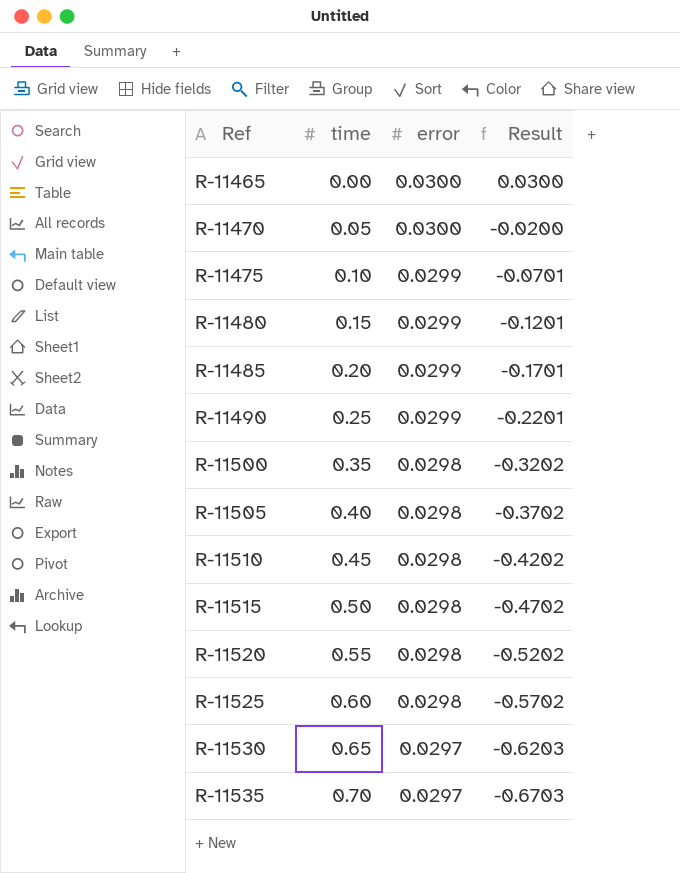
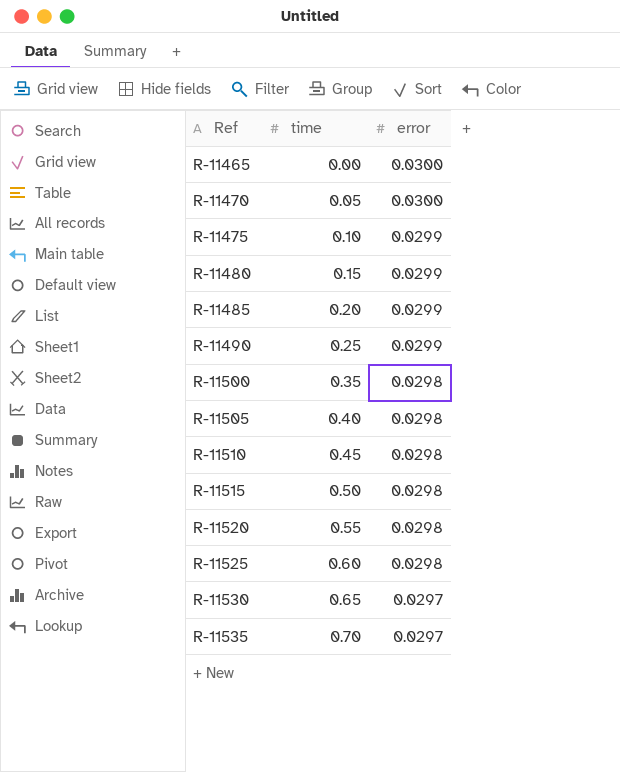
column Result | formula: [error] - [time] -> none

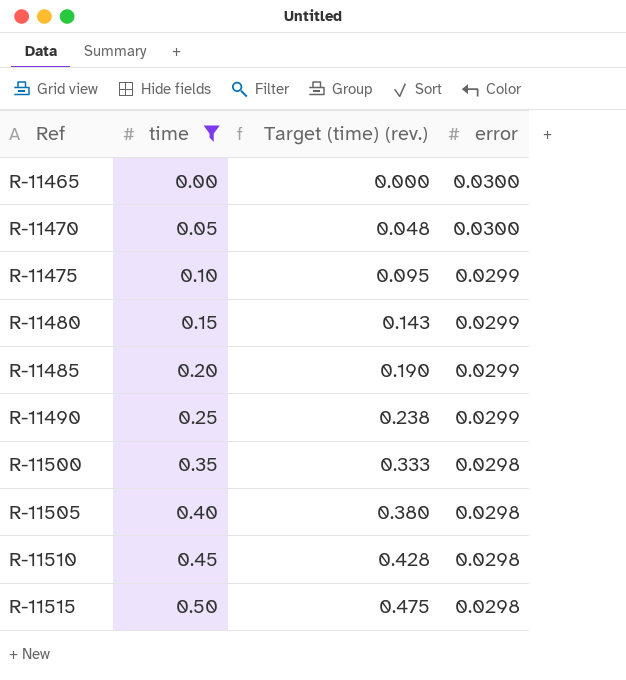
filter: none -> time <= 0.50
column Target (time) (rev.) | formula: none -> [time] * 0.95

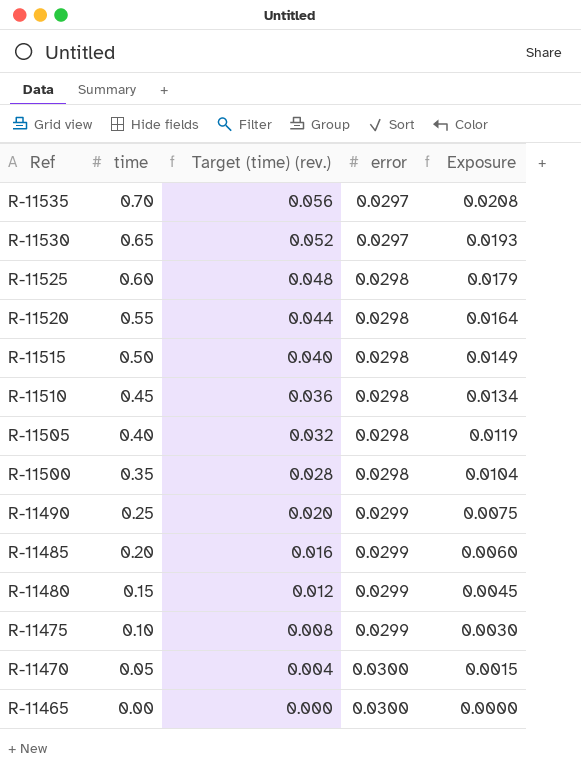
filter: time <= 0.50 -> none
row order: Ref ascending -> Ref descending
column Target (time) (rev.) | formula: [time] * 0.95 -> [time] * 0.08
column Exposure | formula: none -> [time] * [error]

